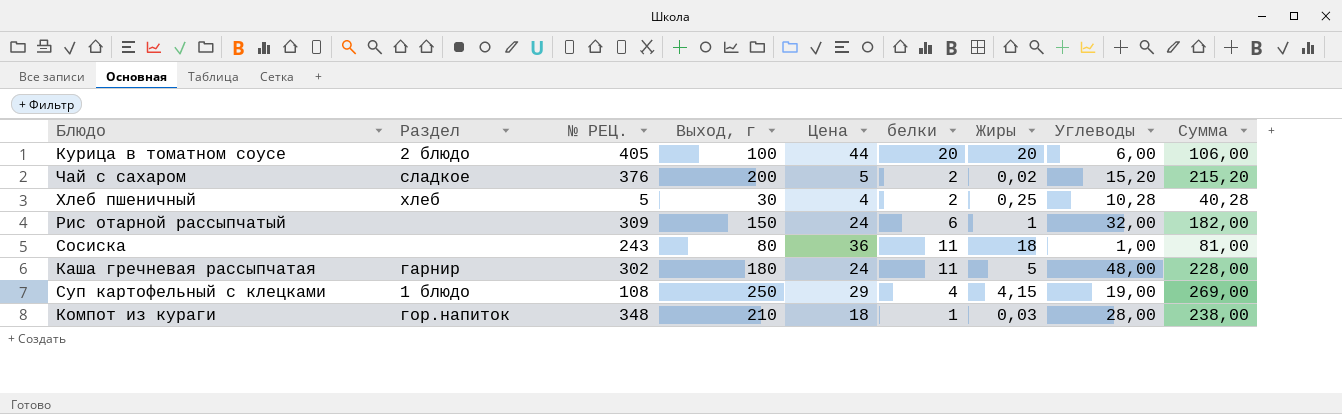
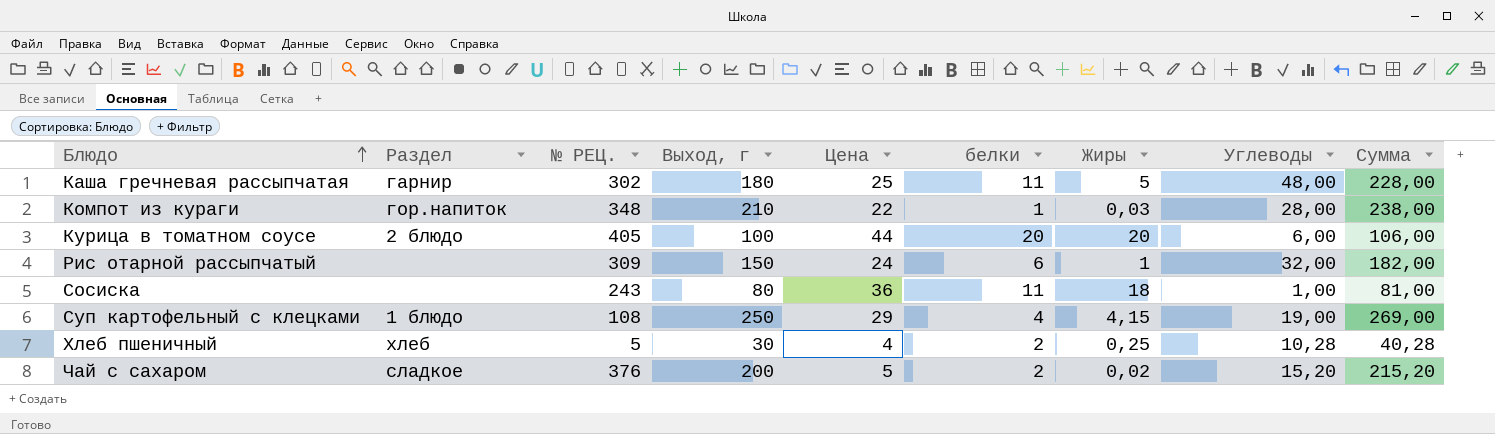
row order: none -> Блюдо ascending
Каша гречневая рассыпчатая | Цена: 24 -> 25
Компот из кураги | Цена: 18 -> 22

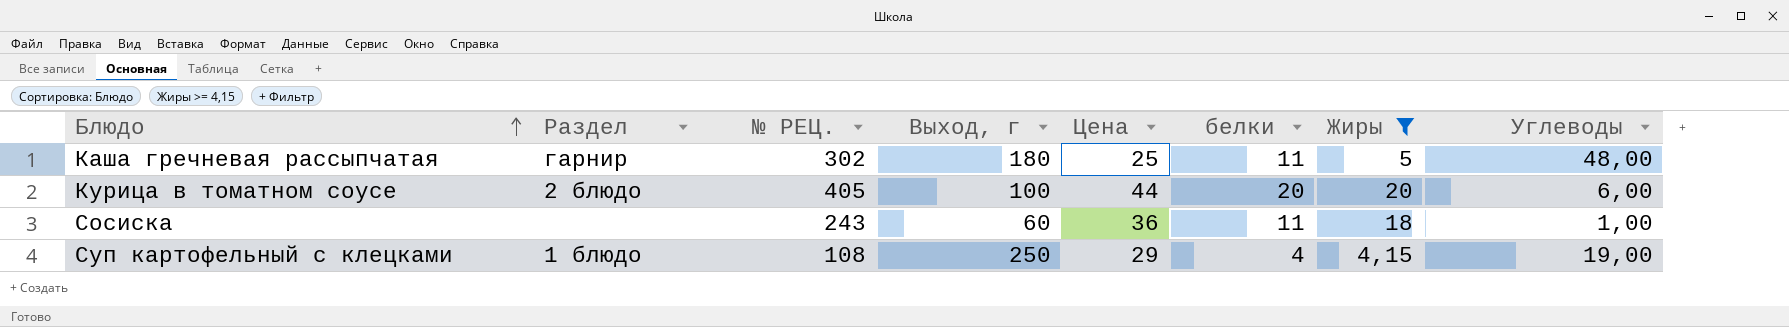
filter: none -> Жиры >= 4,15
column Сумма | formula: [Выход, г] + [Углеводы] -> none
Сосиска | Выход, г: 80 -> 60

